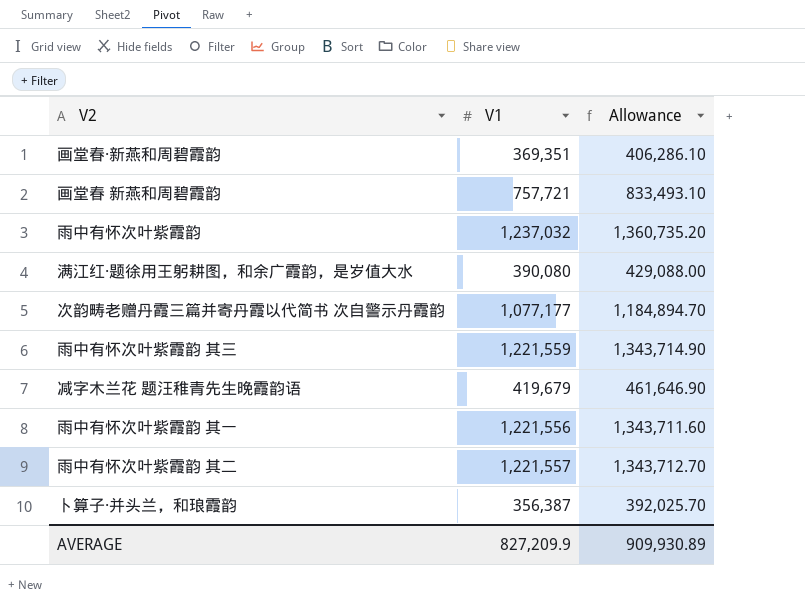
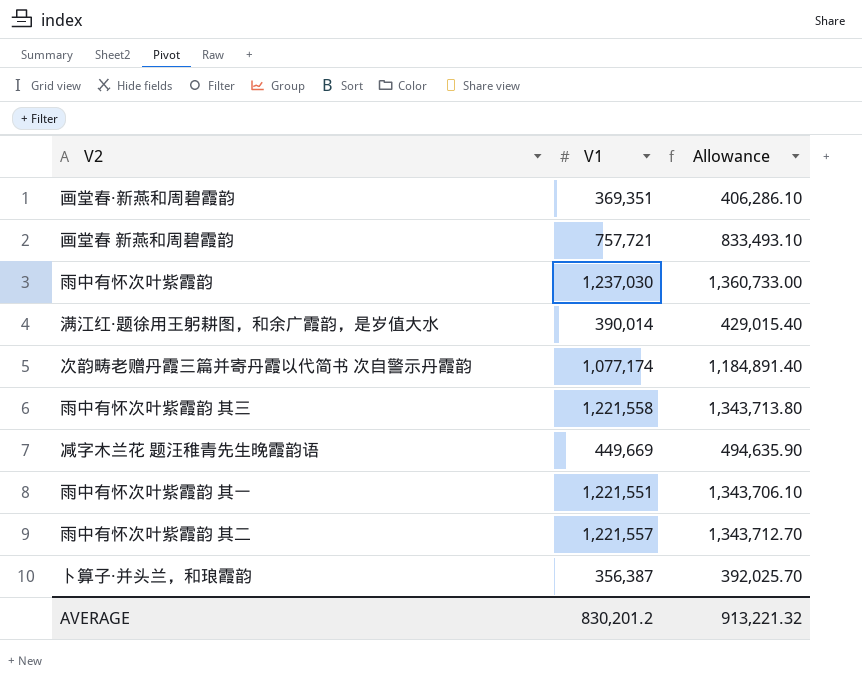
雨中有怀次叶紫霞韵 | V1: 1,237,032 -> 1,237,030
雨中有怀次叶紫霞韵 | Allowance: 1,360,735.20 -> 1,360,733.00
满江红·题徐用王躬耕图，和余广霞韵，是岁值大水 | V1: 390,080 -> 390,014
满江红·题徐用王躬耕图，和余广霞韵，是岁值大水 | Allowance: 429,088.00 -> 429,015.40
次韵畴老赠丹霞三篇并寄丹霞以代简书 次自警示丹霞韵 | V1: 1,077,177 -> 1,077,174
次韵畴老赠丹霞三篇并寄丹霞以代简书 次自警示丹霞韵 | Allowance: 1,184,894.70 -> 1,184,891.40
雨中有怀次叶紫霞韵 其三 | V1: 1,221,559 -> 1,221,558
雨中有怀次叶紫霞韵 其三 | Allowance: 1,343,714.90 -> 1,343,713.80
减字木兰花 题汪稚青先生晚霞韵语 | V1: 419,679 -> 449,669
减字木兰花 题汪稚青先生晚霞韵语 | Allowance: 461,646.90 -> 494,635.90
雨中有怀次叶紫霞韵 其一 | V1: 1,221,556 -> 1,221,551
雨中有怀次叶紫霞韵 其一 | Allowance: 1,343,711.60 -> 1,343,706.10
AVERAGE | V1: 827,209.9 -> 830,201.2
AVERAGE | Allowance: 909,930.89 -> 913,221.32

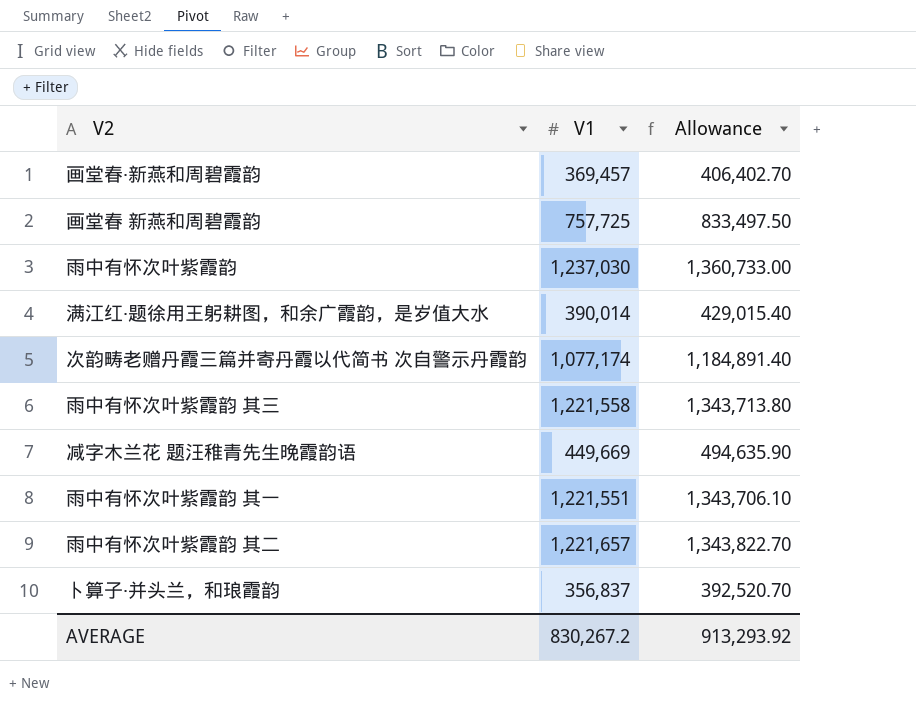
画堂春·新燕和周碧霞韵 | V1: 369,351 -> 369,457
画堂春·新燕和周碧霞韵 | Allowance: 406,286.10 -> 406,402.70
画堂春 新燕和周碧霞韵 | V1: 757,721 -> 757,725
画堂春 新燕和周碧霞韵 | Allowance: 833,493.10 -> 833,497.50
雨中有怀次叶紫霞韵 其二 | V1: 1,221,557 -> 1,221,657
雨中有怀次叶紫霞韵 其二 | Allowance: 1,343,712.70 -> 1,343,822.70
卜算子·并头兰，和琅霞韵 | V1: 356,387 -> 356,837
卜算子·并头兰，和琅霞韵 | Allowance: 392,025.70 -> 392,520.70
AVERAGE | V1: 830,201.2 -> 830,267.2
AVERAGE | Allowance: 913,221.32 -> 913,293.92

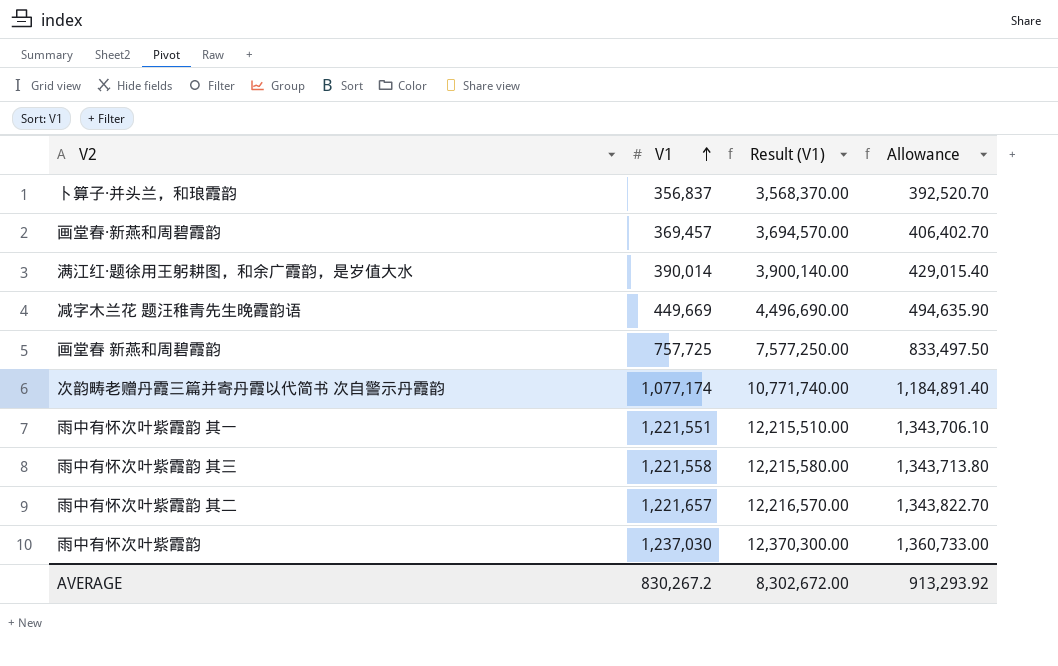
row order: none -> V1 ascending
column Result (V1) | formula: none -> [V1] * 10

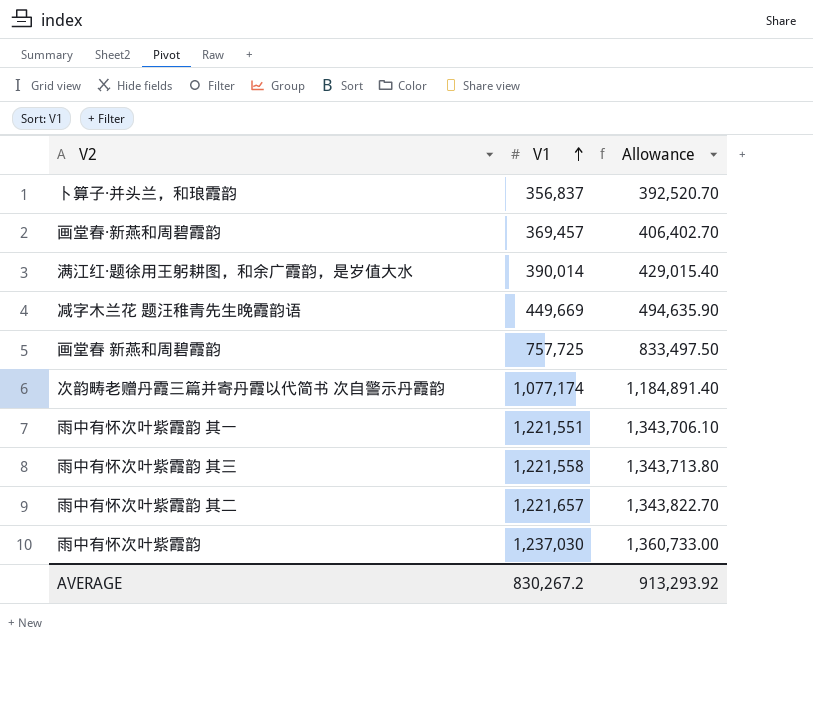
column Result (V1) | formula: [V1] * 10 -> none

